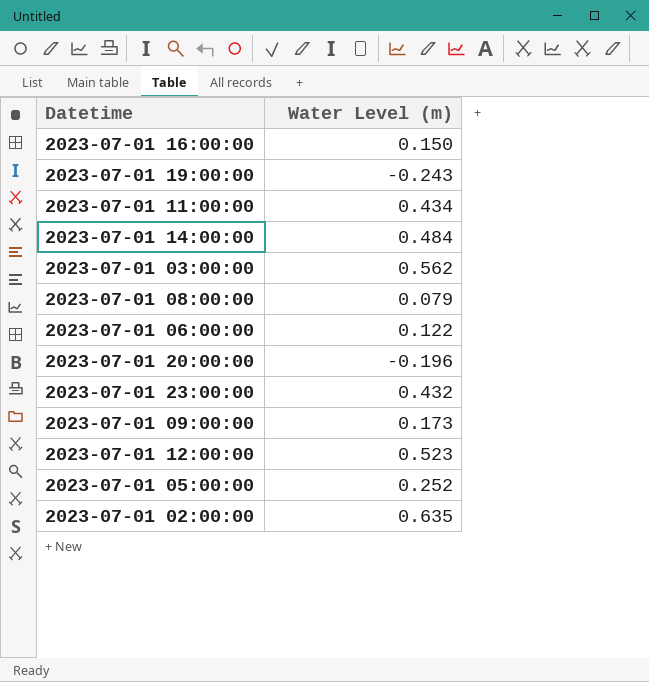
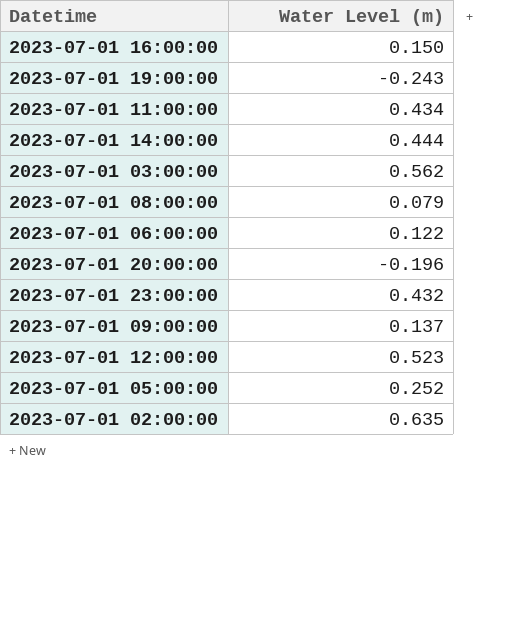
2023-07-01 14:00:00 | Water Level (m): 0.484 -> 0.444
2023-07-01 09:00:00 | Water Level (m): 0.173 -> 0.137

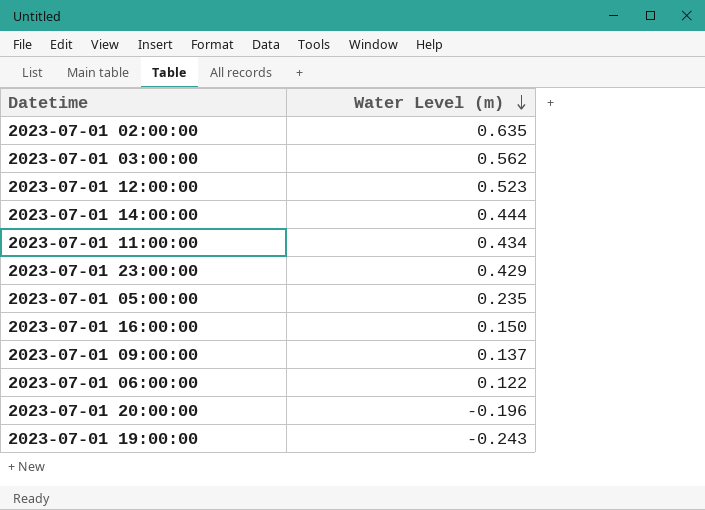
row order: none -> Water Level (m) descending
row 2023-07-01 08:00:00: 0.079 -> none
2023-07-01 23:00:00 | Water Level (m): 0.432 -> 0.429
2023-07-01 05:00:00 | Water Level (m): 0.252 -> 0.235

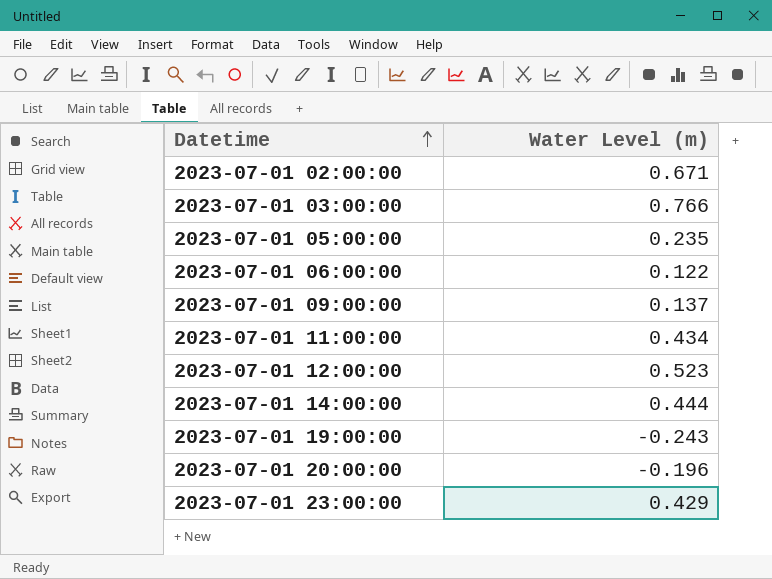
row order: Water Level (m) descending -> Datetime ascending
row 2023-07-01 16:00:00: 0.150 -> none
2023-07-01 02:00:00 | Water Level (m): 0.635 -> 0.671
2023-07-01 03:00:00 | Water Level (m): 0.562 -> 0.766

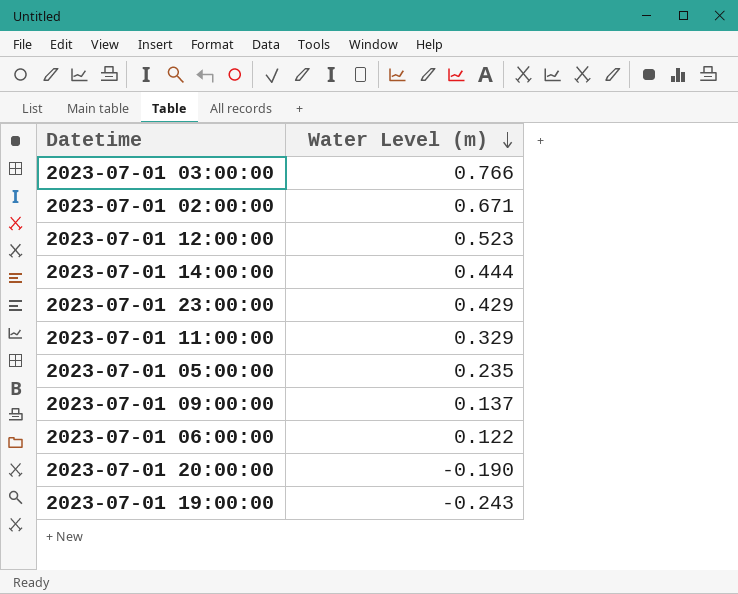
row order: Datetime ascending -> Water Level (m) descending
2023-07-01 11:00:00 | Water Level (m): 0.434 -> 0.329
2023-07-01 20:00:00 | Water Level (m): -0.196 -> -0.190

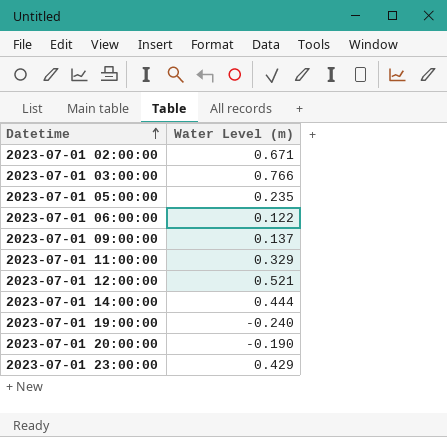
row order: Water Level (m) descending -> Datetime ascending
2023-07-01 12:00:00 | Water Level (m): 0.523 -> 0.521
2023-07-01 19:00:00 | Water Level (m): -0.243 -> -0.240

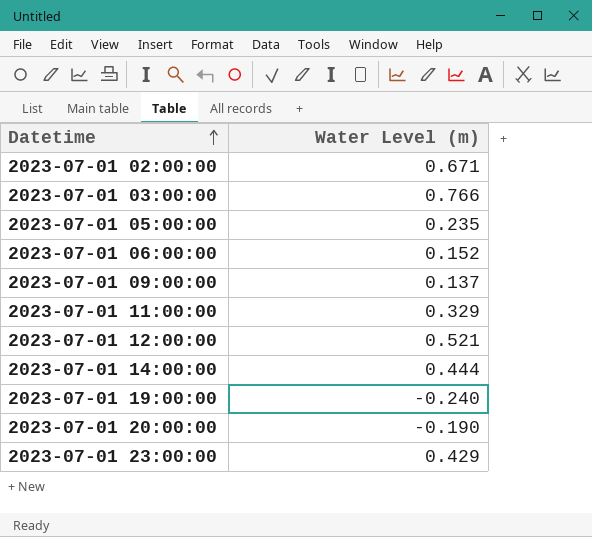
2023-07-01 06:00:00 | Water Level (m): 0.122 -> 0.152

